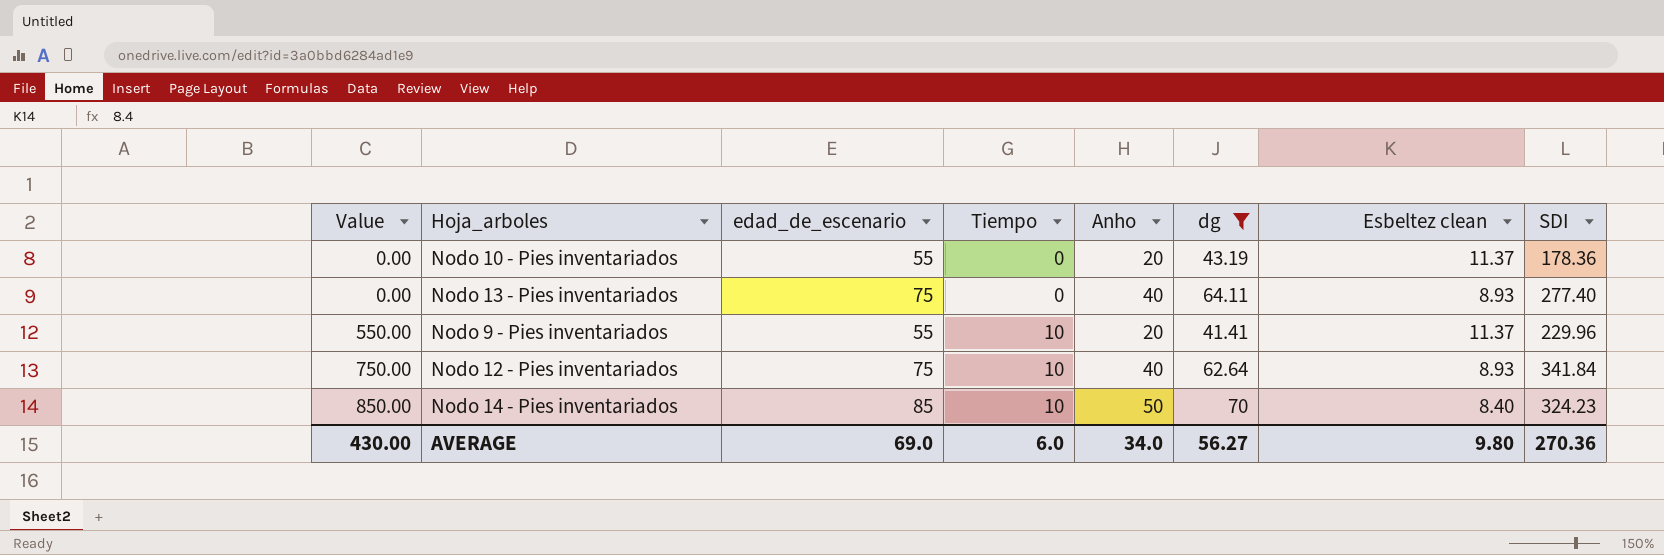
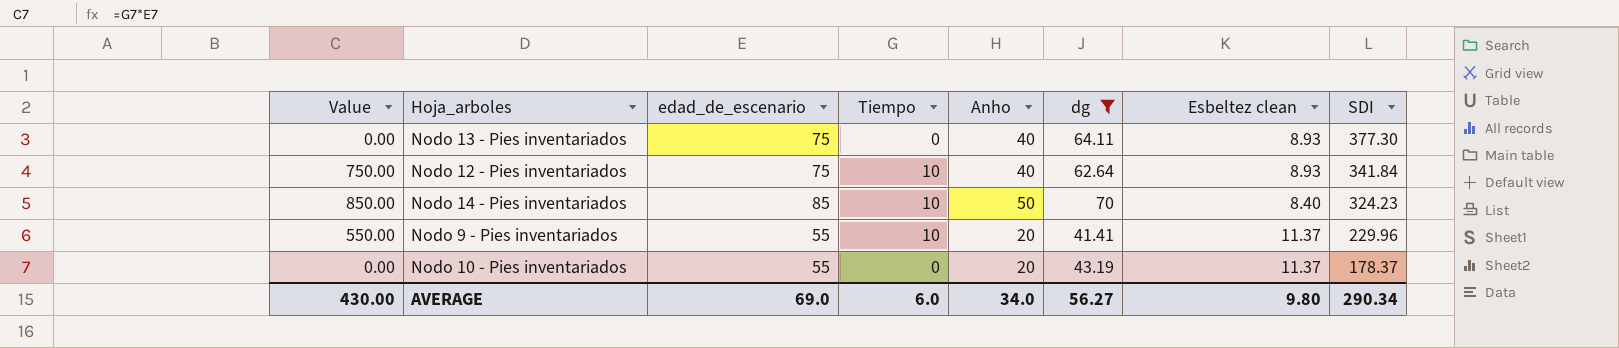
row order: Value ascending -> SDI descending
Nodo 13 - Pies inventariados | SDI: 277.40 -> 377.30
Nodo 10 - Pies inventariados | SDI: 178.36 -> 178.37
AVERAGE | SDI: 270.36 -> 290.34

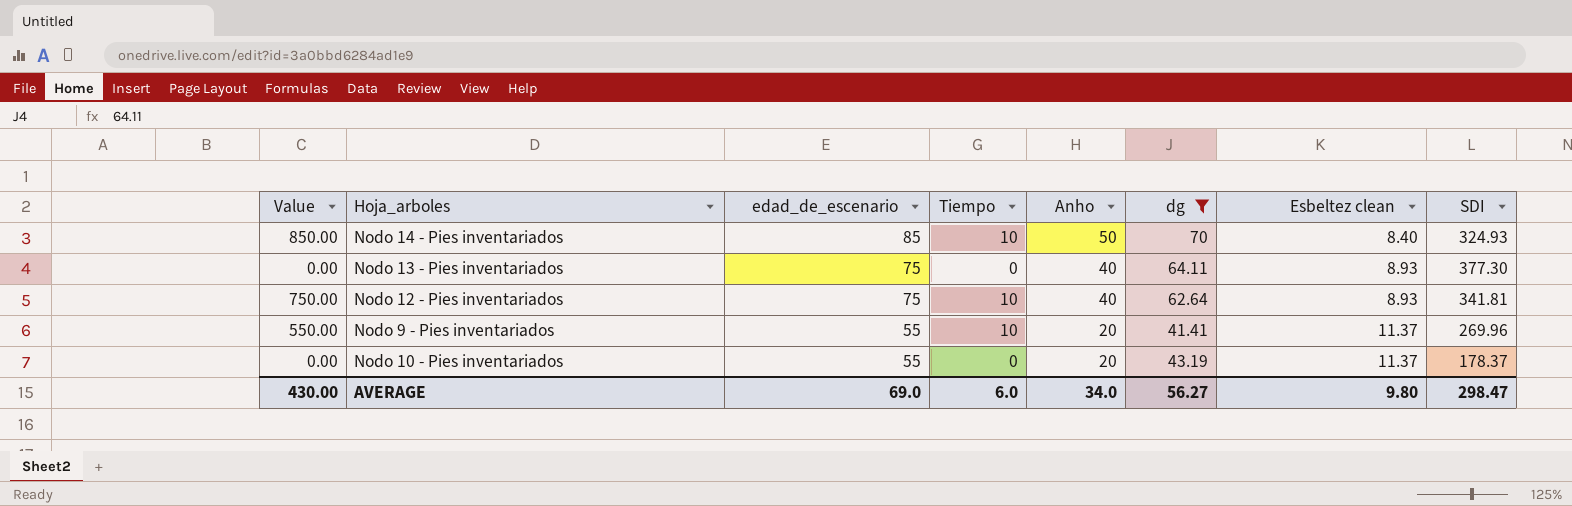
row order: SDI descending -> edad_de_escenario descending
Nodo 14 - Pies inventariados | SDI: 324.23 -> 324.93
Nodo 12 - Pies inventariados | SDI: 341.84 -> 341.81
Nodo 9 - Pies inventariados | SDI: 229.96 -> 269.96
AVERAGE | SDI: 290.34 -> 298.47

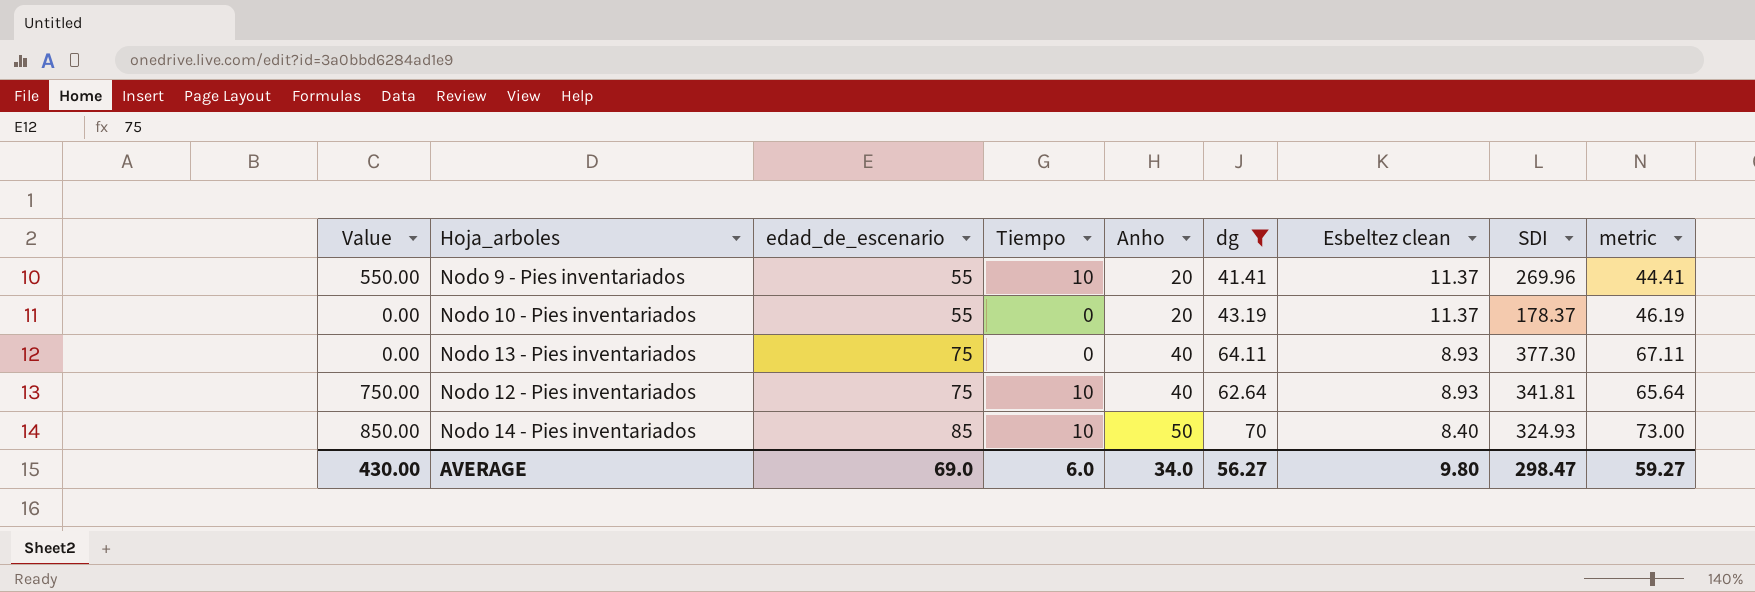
row order: edad_de_escenario descending -> edad_de_escenario ascending
column metric | formula: none -> [dg] + 3

